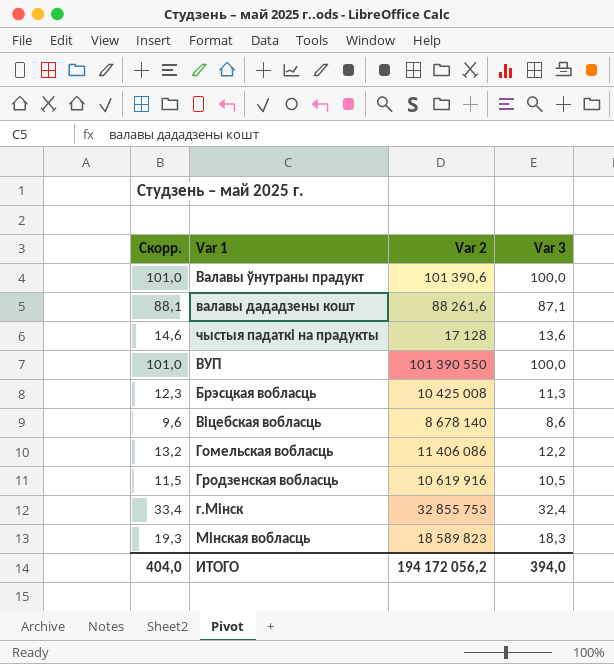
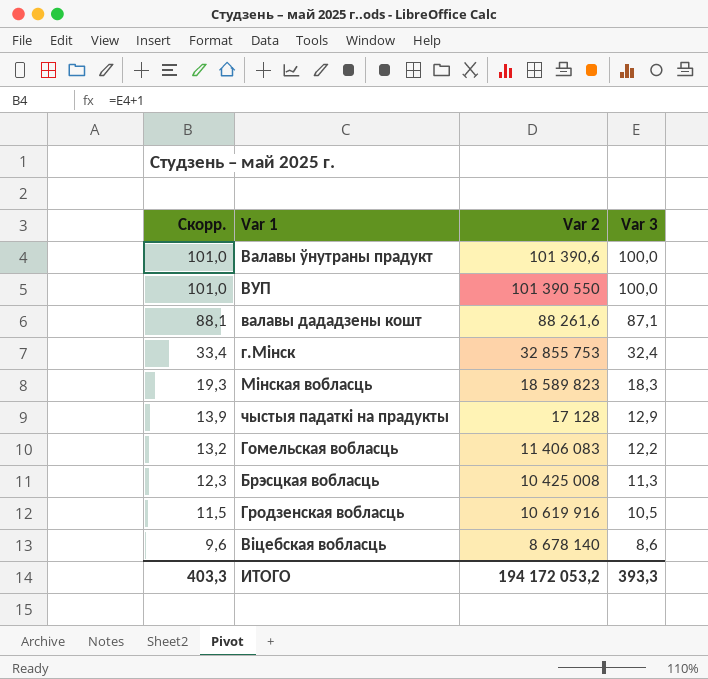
row order: none -> Скорр. descending
чыстыя падаткі на прадукты | Скорр.: 14,6 -> 13,9
чыстыя падаткі на прадукты | Var 3: 13,6 -> 12,9
Гомельская вобласць | Var 2: 11 406 086 -> 11 406 083
ИТОГО | Скорр.: 404,0 -> 403,3
ИТОГО | Var 2: 194 172 056,2 -> 194 172 053,2
ИТОГО | Var 3: 394,0 -> 393,3

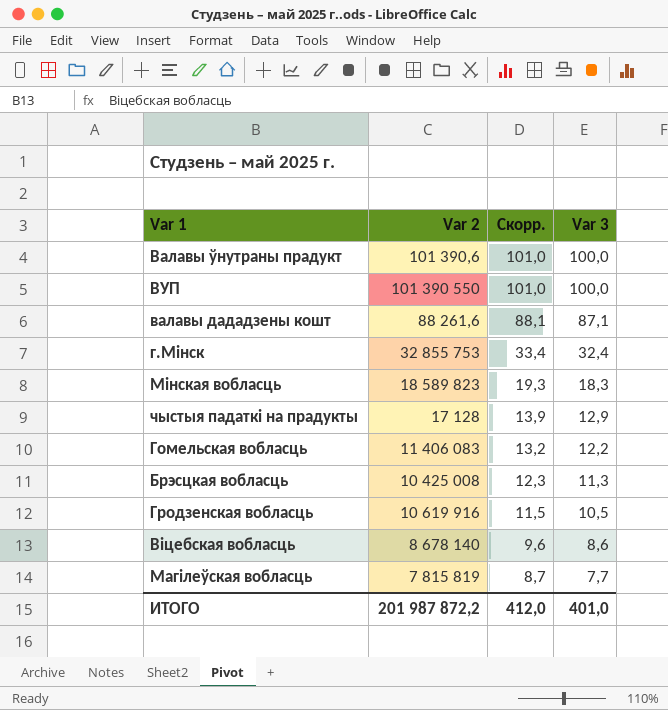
column Скорр. | position: 1 -> 3
row Магілеўская вобласць: none -> 7 815 819 | 8,7 | 7,7
ИТОГО | Var 2: 194 172 053,2 -> 201 987 872,2
ИТОГО | Скорр.: 403,3 -> 412,0
ИТОГО | Var 3: 393,3 -> 401,0

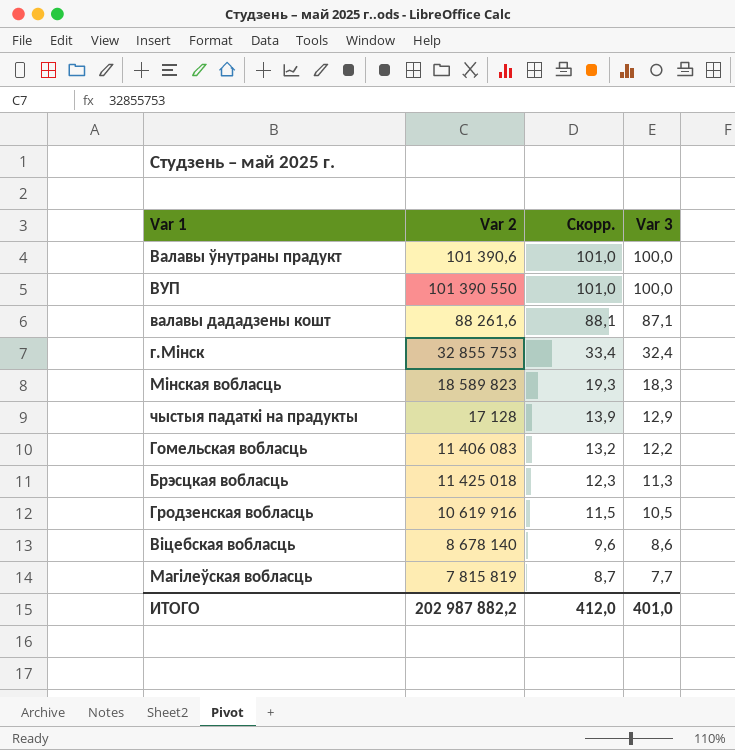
Брэсцкая вобласць | Var 2: 10 425 008 -> 11 425 018
ИТОГО | Var 2: 201 987 872,2 -> 202 987 882,2

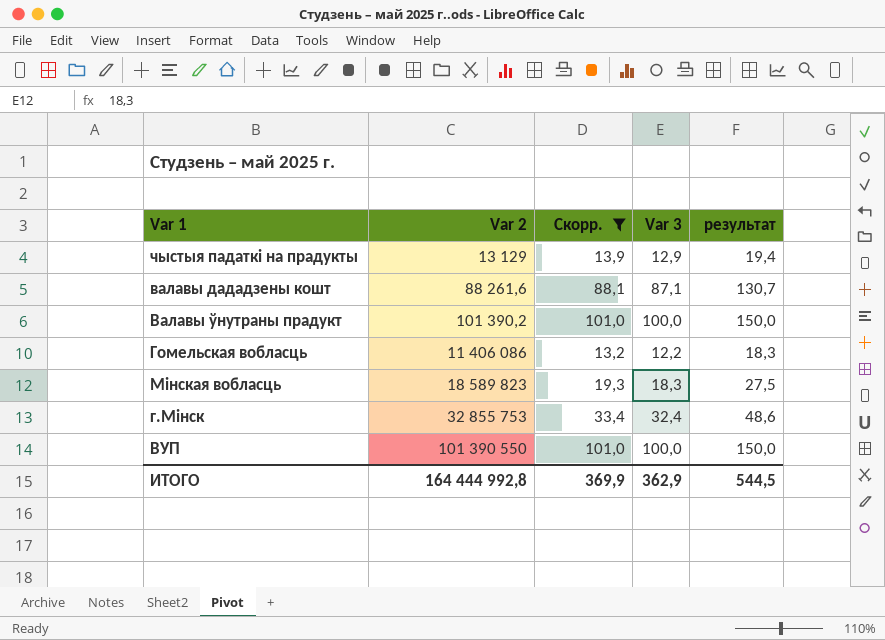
filter: none -> Скорр. >= 13,2
row order: Скорр. descending -> Var 2 ascending
column результат | formula: none -> [Var 3] * 1,5
чыстыя падаткі на прадукты | Var 2: 17 128 -> 13 129
Валавы ўнутраны прадукт | Var 2: 101 390,6 -> 101 390,2
Гомельская вобласць | Var 2: 11 406 083 -> 11 406 086
ИТОГО | Var 2: 202 987 882,2 -> 164 444 992,8
ИТОГО | Скорр.: 412,0 -> 369,9
ИТОГО | Var 3: 401,0 -> 362,9

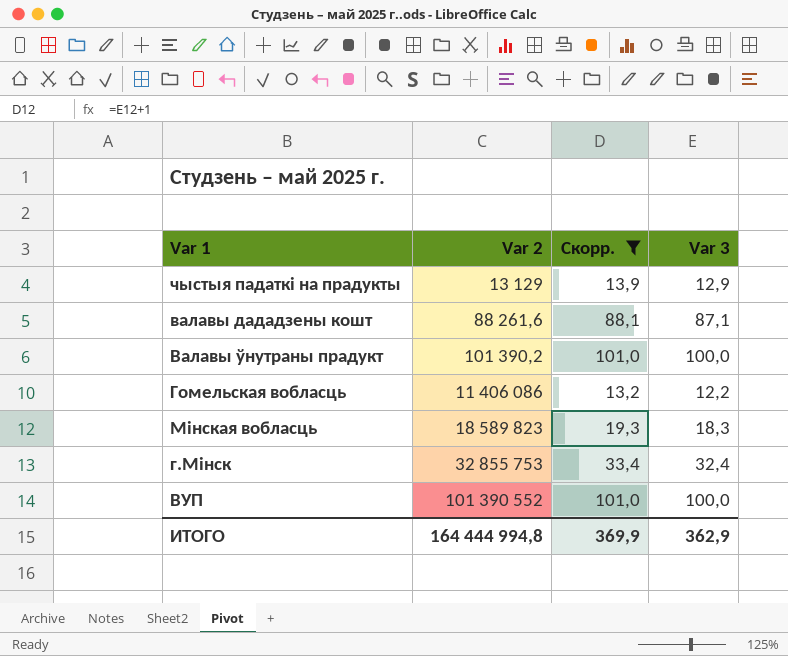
column результат | formula: [Var 3] * 1,5 -> none
ВУП | Var 2: 101 390 550 -> 101 390 552
ИТОГО | Var 2: 164 444 992,8 -> 164 444 994,8

